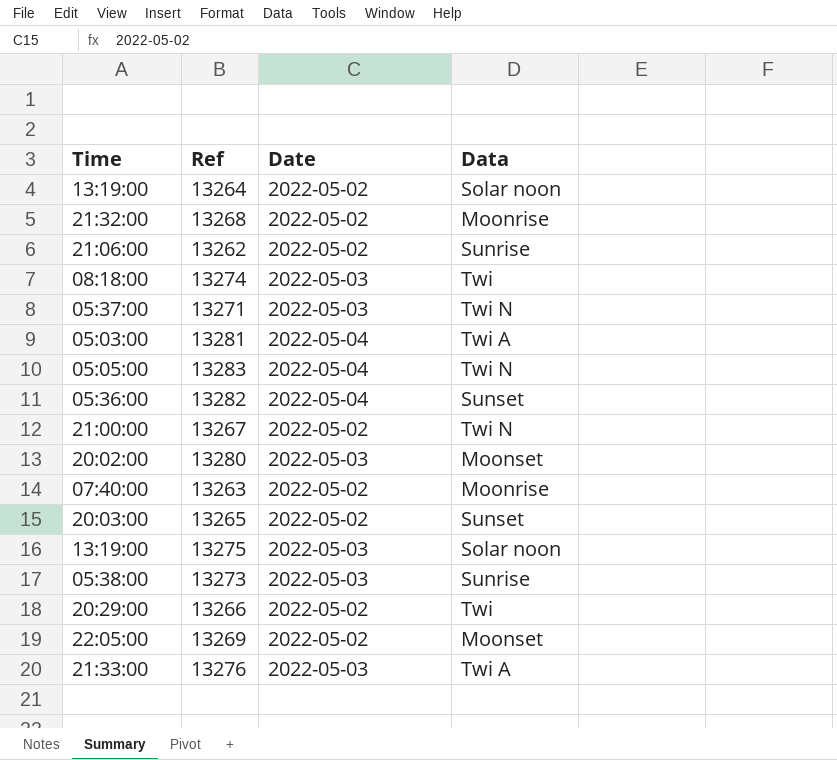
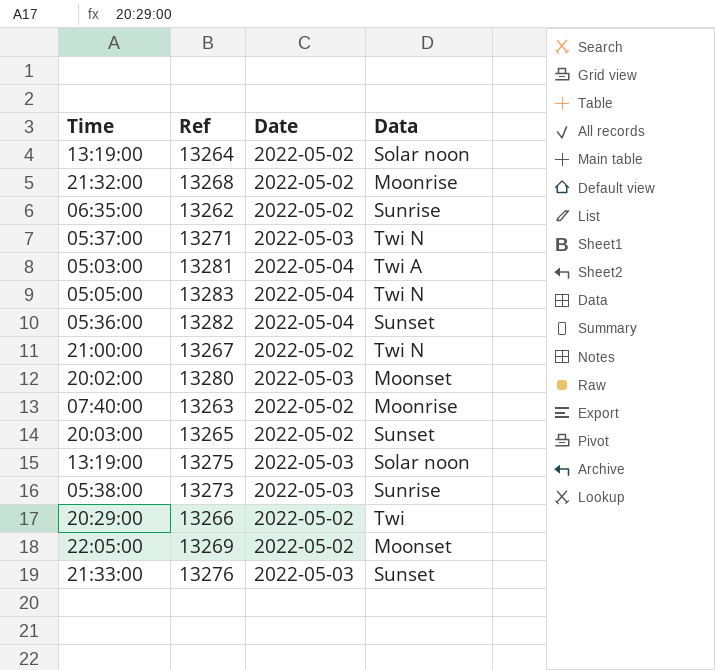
row 13274: 08:18:00 | 2022-05-03 | Twi -> none
13262 | Time: 21:06:00 -> 06:35:00
13276 | Data: Twi A -> Sunset

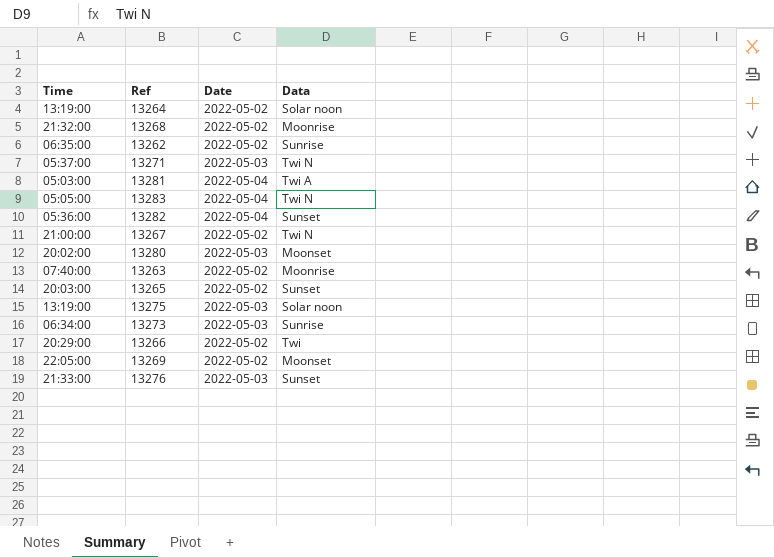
13273 | Time: 05:38:00 -> 06:34:00

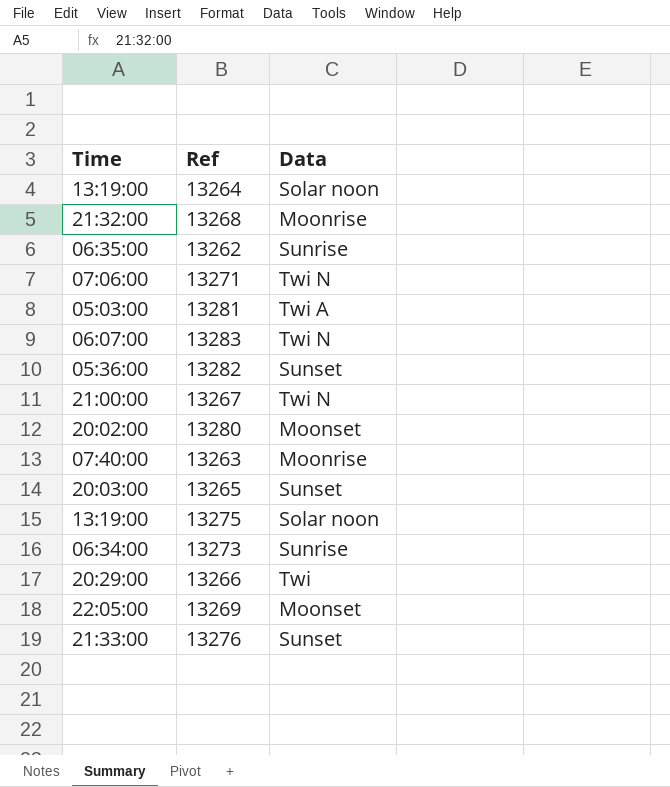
column Date | position: 3 -> none
13271 | Time: 05:37:00 -> 07:06:00
13283 | Time: 05:05:00 -> 06:07:00

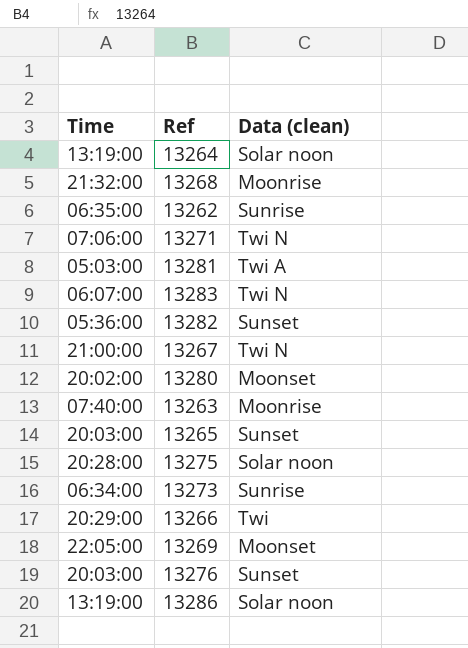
column name: Data -> Data (clean)
13275 | Time: 13:19:00 -> 20:28:00
13276 | Time: 21:33:00 -> 20:03:00
row 13286: none -> 13:19:00 | Solar noon

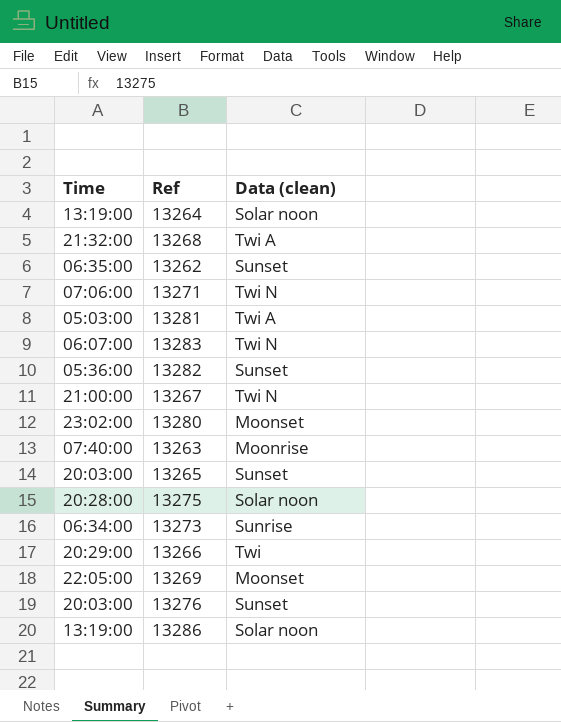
13268 | Data (clean): Moonrise -> Twi A
13262 | Data (clean): Sunrise -> Sunset
13280 | Time: 20:02:00 -> 23:02:00

